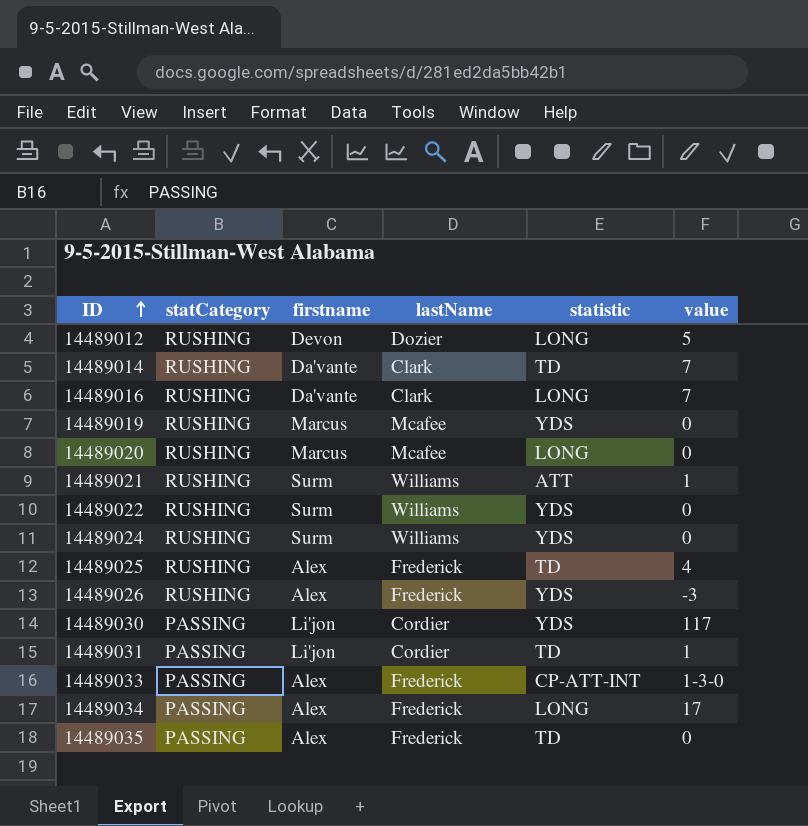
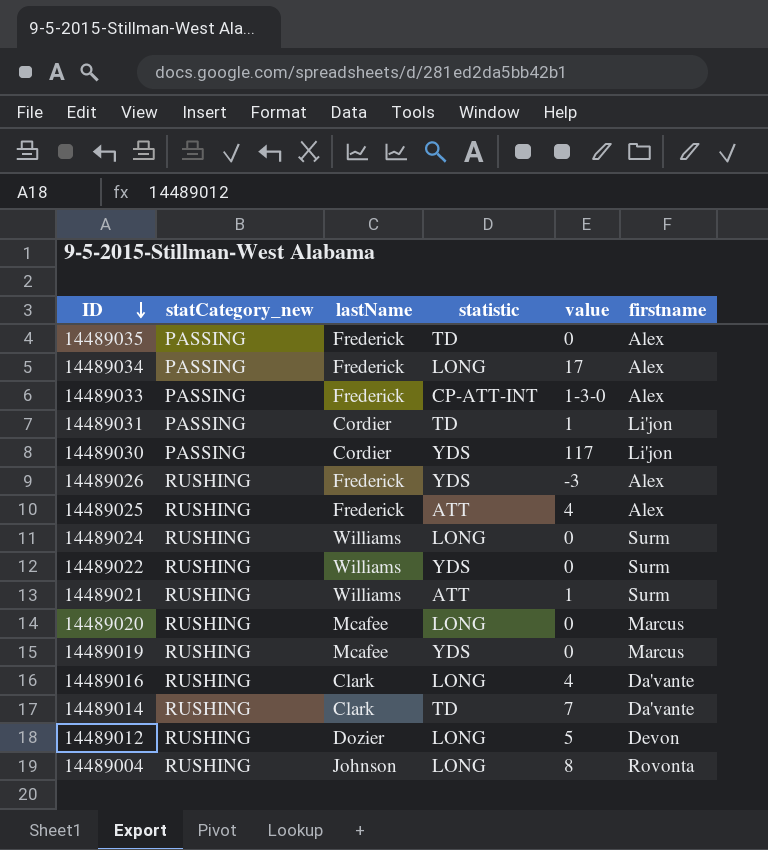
row order: ID ascending -> ID descending
column name: statCategory -> statCategory_new
column firstname | position: 3 -> 6
14489025 | statistic: TD -> ATT
14489024 | statistic: YDS -> LONG
14489016 | value: 7 -> 4
row 14489004: none -> RUSHING | Johnson | LONG | 8 | Rovonta

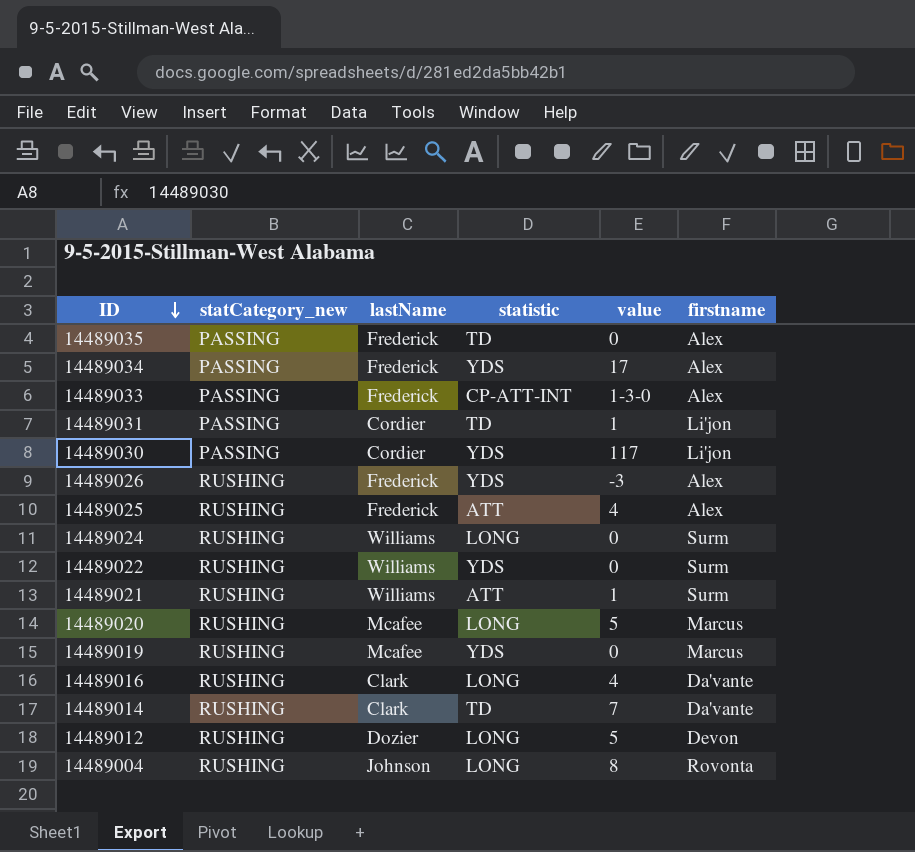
14489034 | statistic: LONG -> YDS
14489020 | value: 0 -> 5

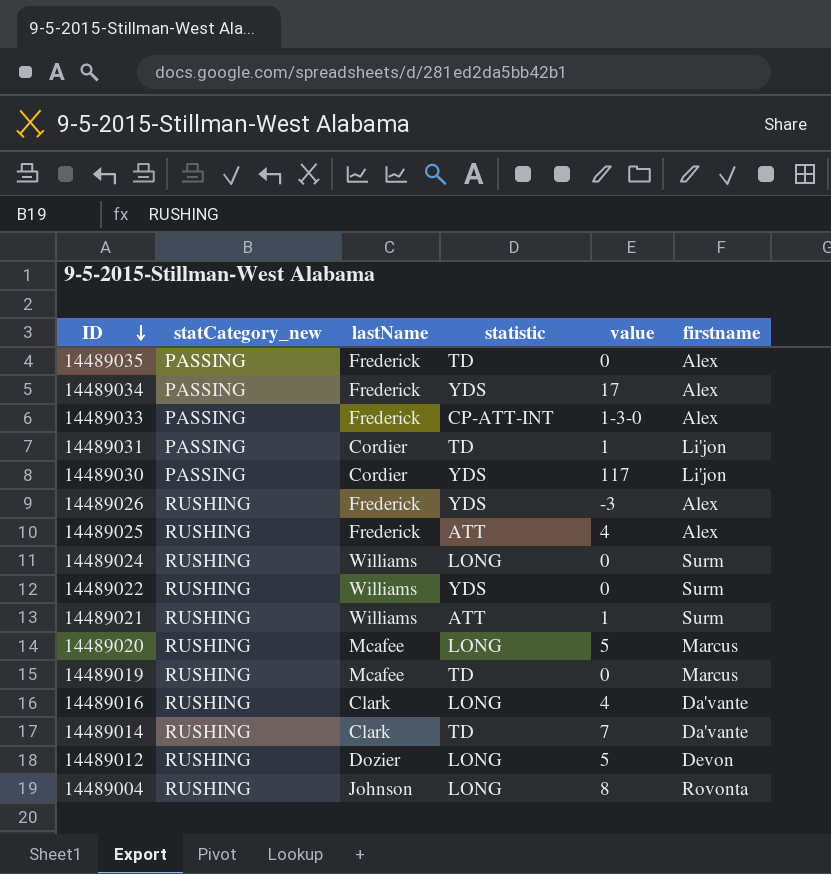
14489019 | statistic: YDS -> TD

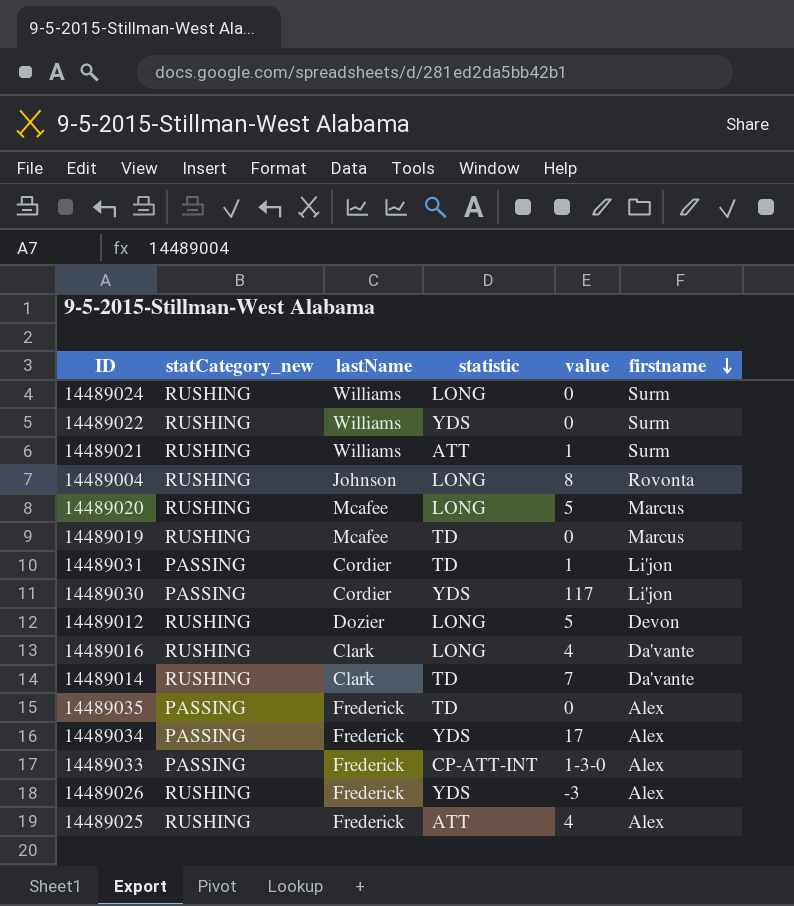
row order: ID descending -> firstname descending

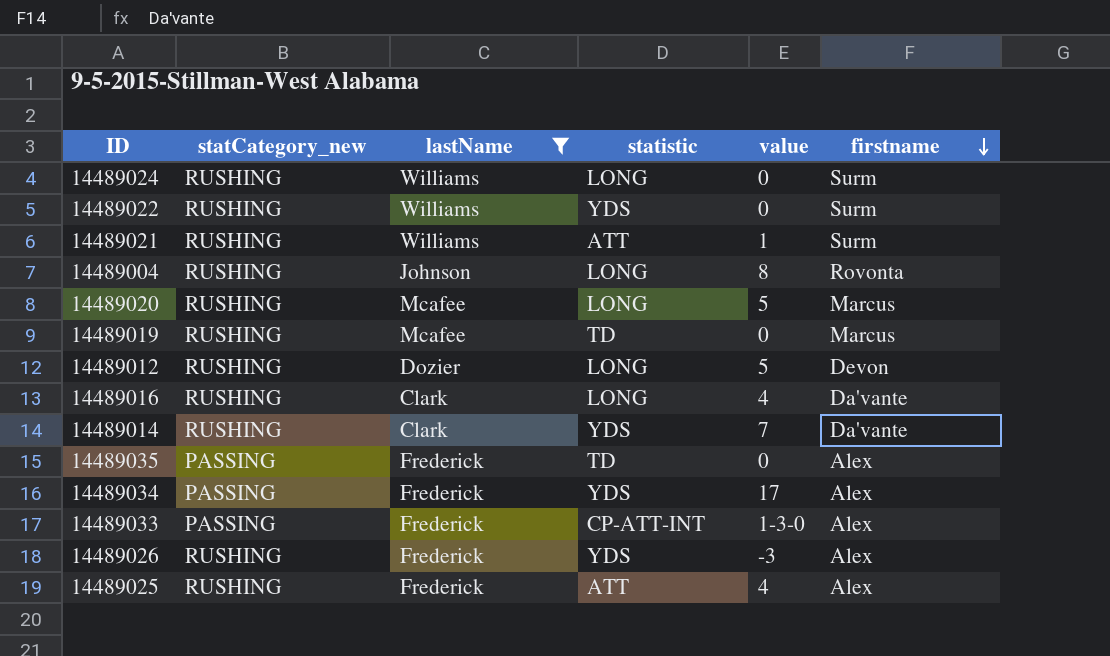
filter: none -> lastName != Cordier
14489014 | statistic: TD -> YDS

